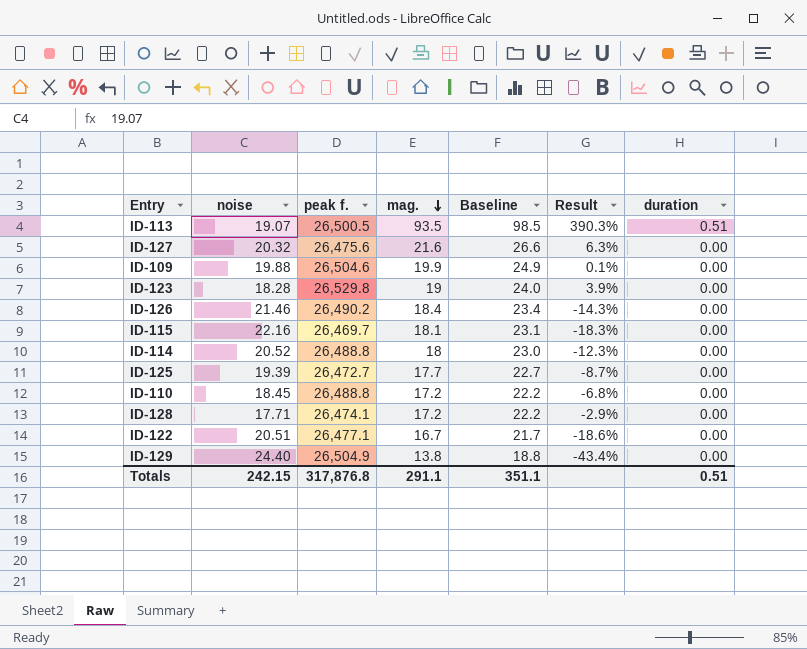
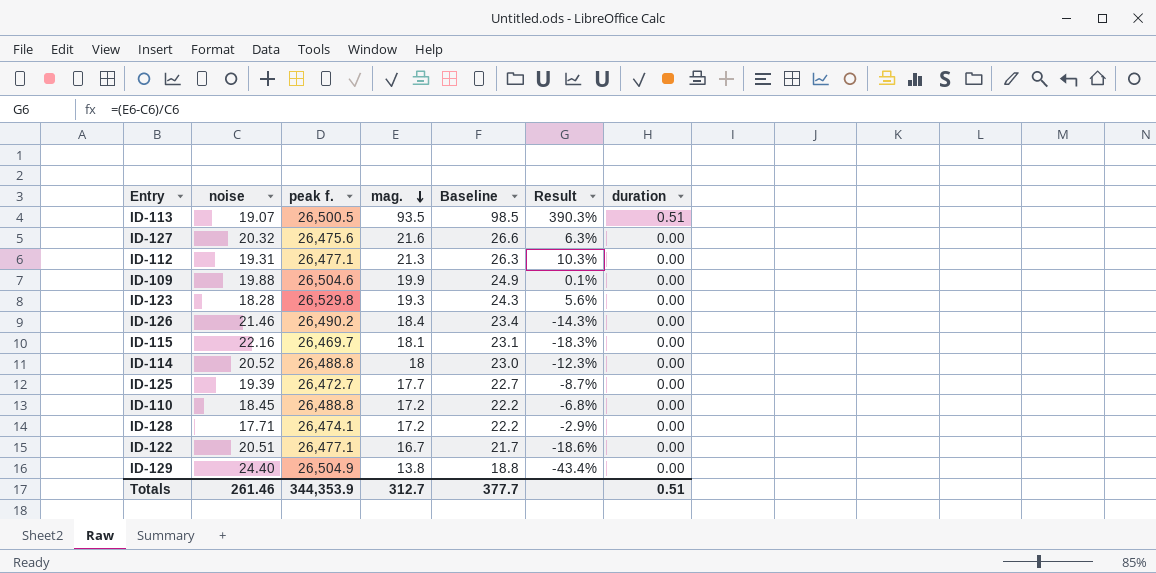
row ID-112: none -> 19.31 | 26,477.1 | 21.3 | 26.3 | 10.3% | 0.00
ID-123 | mag.: 19 -> 19.3
ID-123 | Baseline: 24.0 -> 24.3
ID-123 | Result: 3.9% -> 5.6%
Totals | noise: 242.15 -> 261.46
Totals | peak f.: 317,876.8 -> 344,353.9
Totals | mag.: 291.1 -> 312.7
Totals | Baseline: 351.1 -> 377.7

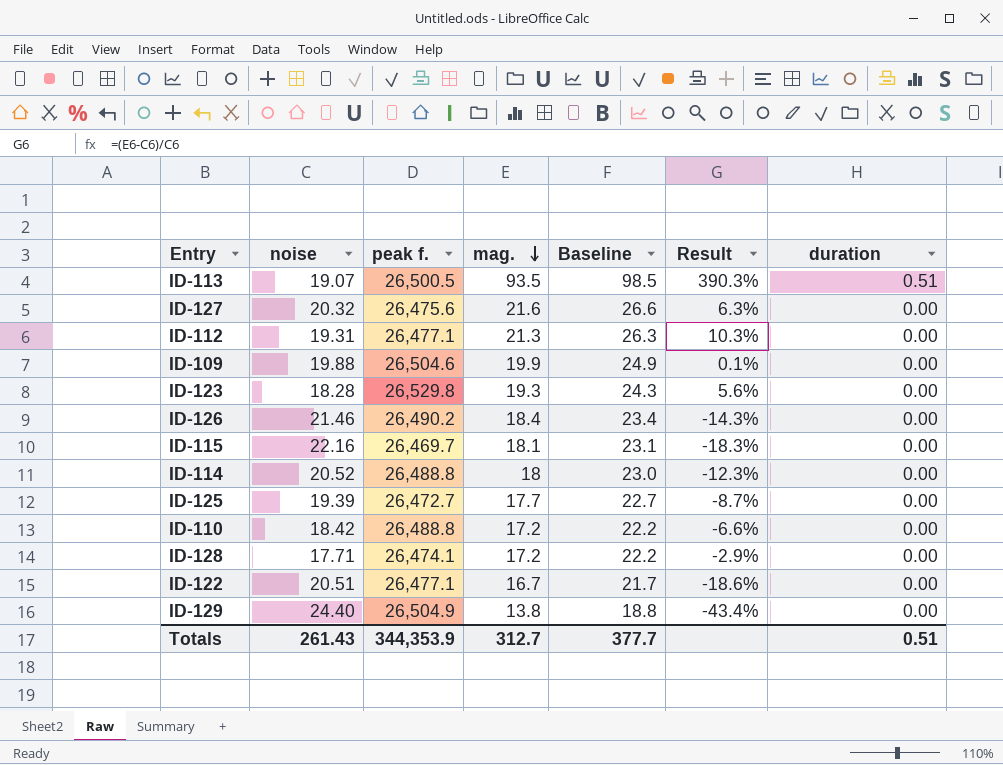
ID-110 | noise: 18.45 -> 18.42
ID-110 | Result: -6.8% -> -6.6%
Totals | noise: 261.46 -> 261.43

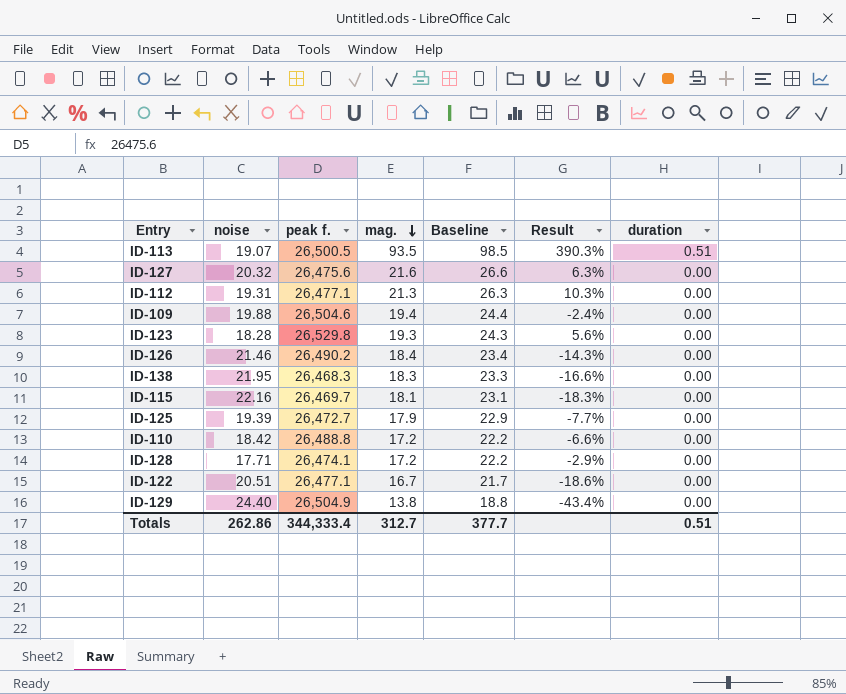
row ID-114: 20.52 | 26,488.8 | 18 | 23.0 | -12.3% | 0.00 -> none
ID-109 | mag.: 19.9 -> 19.4
ID-109 | Baseline: 24.9 -> 24.4
ID-109 | Result: 0.1% -> -2.4%
row ID-138: none -> 21.95 | 26,468.3 | 18.3 | 23.3 | -16.6% | 0.00
ID-125 | mag.: 17.7 -> 17.9
ID-125 | Baseline: 22.7 -> 22.9
ID-125 | Result: -8.7% -> -7.7%
Totals | noise: 261.43 -> 262.86
Totals | peak f.: 344,353.9 -> 344,333.4

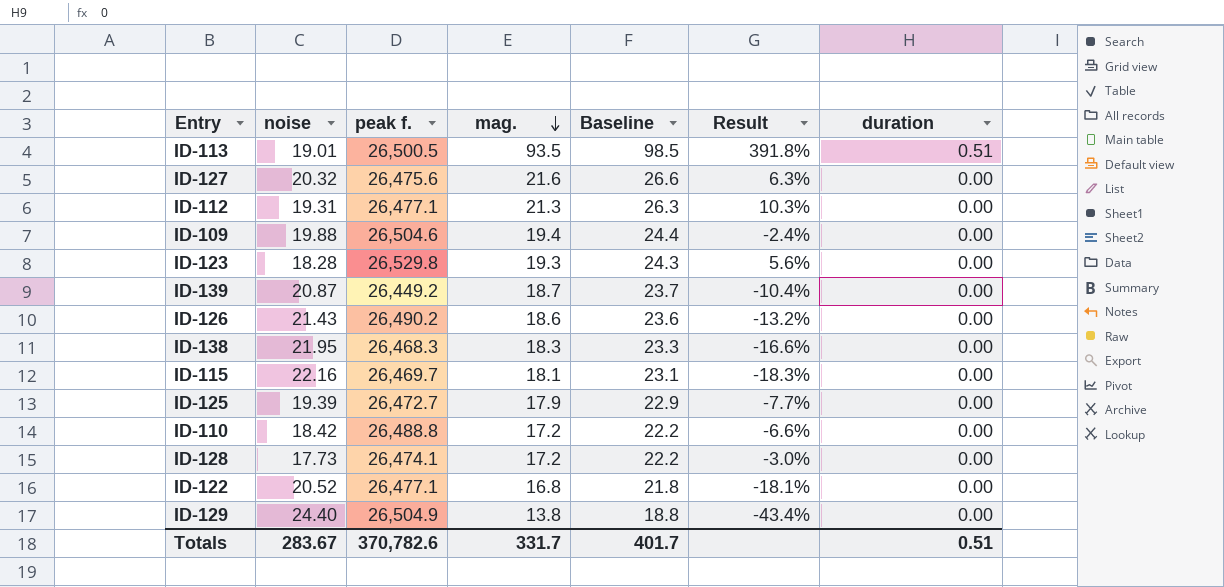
ID-113 | noise: 19.07 -> 19.01
ID-113 | Result: 390.3% -> 391.8%
row ID-139: none -> 20.87 | 26,449.2 | 18.7 | 23.7 | -10.4% | 0.00
ID-126 | noise: 21.46 -> 21.43
ID-126 | mag.: 18.4 -> 18.6
ID-126 | Baseline: 23.4 -> 23.6
ID-126 | Result: -14.3% -> -13.2%
ID-128 | noise: 17.71 -> 17.73
ID-128 | Result: -2.9% -> -3.0%
ID-122 | noise: 20.51 -> 20.52
ID-122 | mag.: 16.7 -> 16.8
ID-122 | Baseline: 21.7 -> 21.8
ID-122 | Result: -18.6% -> -18.1%
Totals | noise: 262.86 -> 283.67
Totals | peak f.: 344,333.4 -> 370,782.6
Totals | mag.: 312.7 -> 331.7
Totals | Baseline: 377.7 -> 401.7

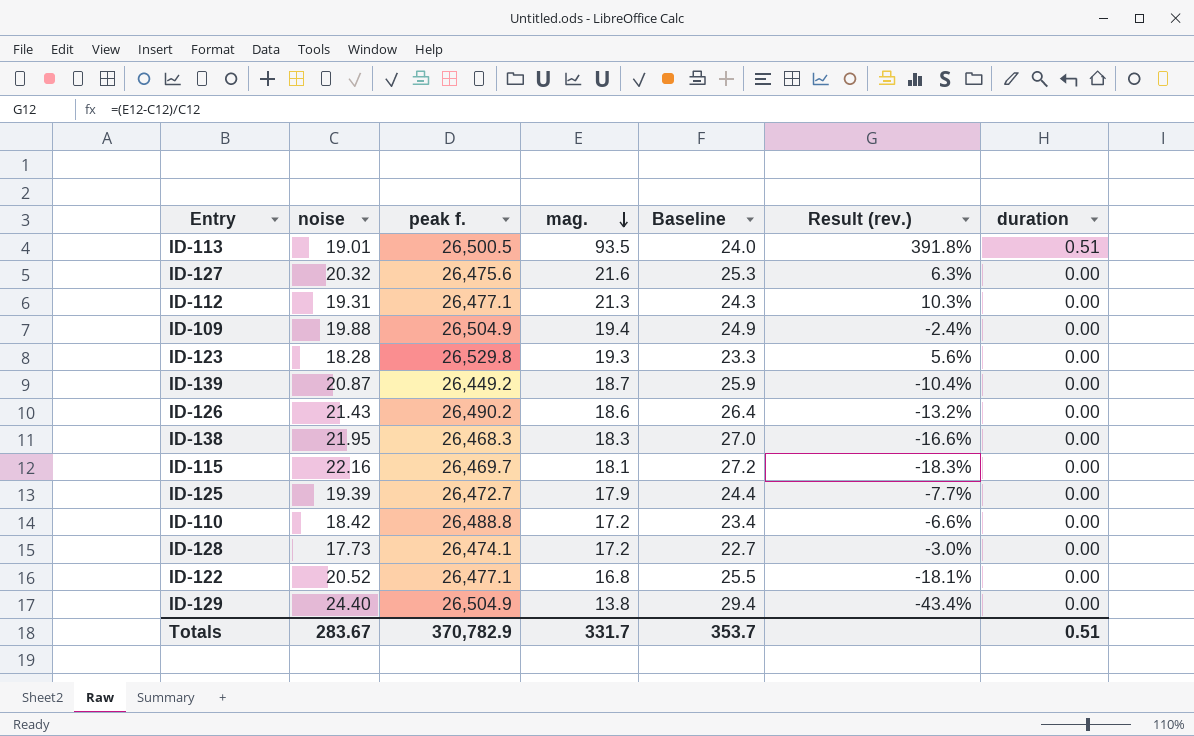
column Baseline | formula: [mag.] + 5 -> [noise] + 5
column name: Result -> Result (rev.)
ID-109 | peak f.: 26,504.6 -> 26,504.9
Totals | peak f.: 370,782.6 -> 370,782.9
Totals | Baseline: 401.7 -> 353.7

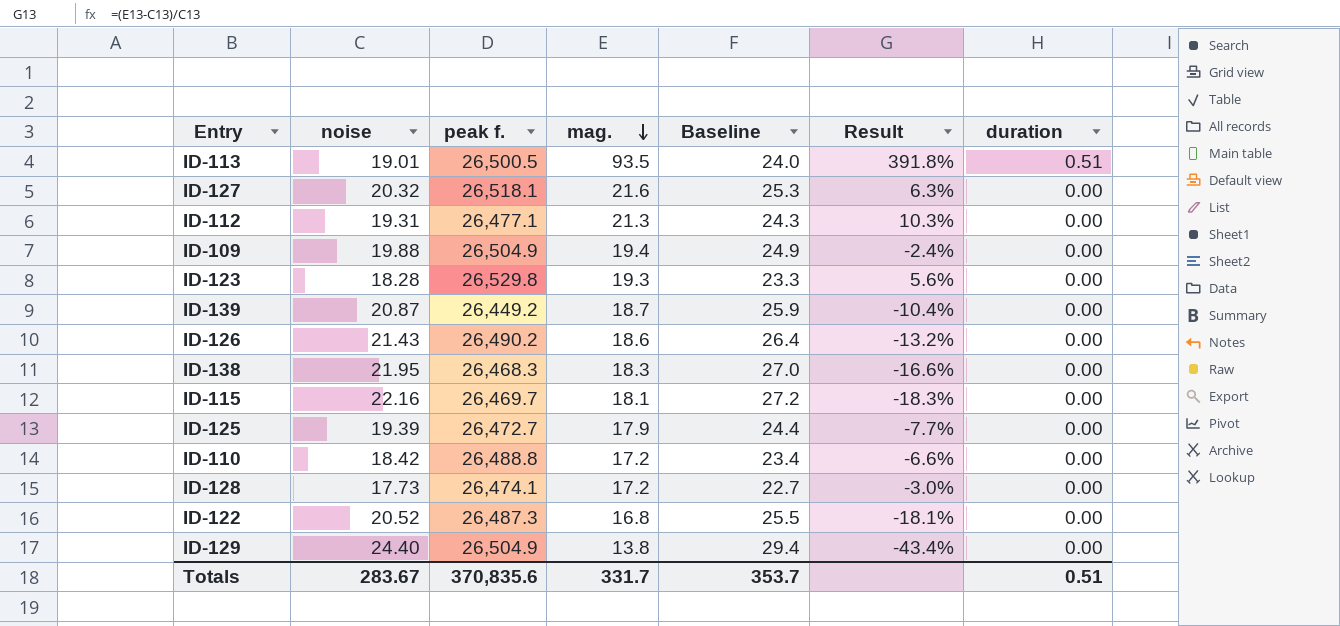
column name: Result (rev.) -> Result
ID-127 | peak f.: 26,475.6 -> 26,518.1
ID-122 | peak f.: 26,477.1 -> 26,487.3
Totals | peak f.: 370,782.9 -> 370,835.6

